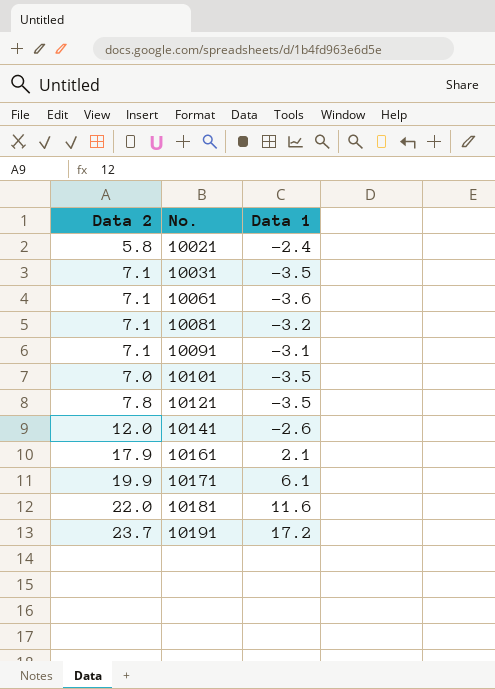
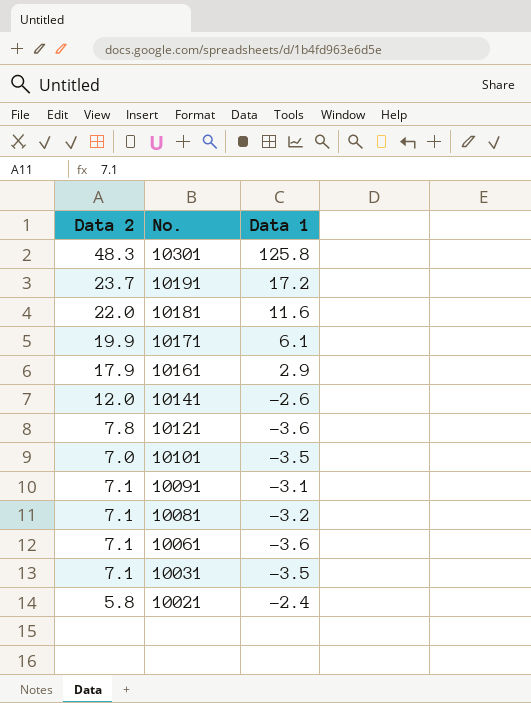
row order: No. ascending -> No. descending
row 10301: none -> 48.3 | 125.8
10161 | Data 1: 2.1 -> 2.9
10121 | Data 1: -3.5 -> -3.6

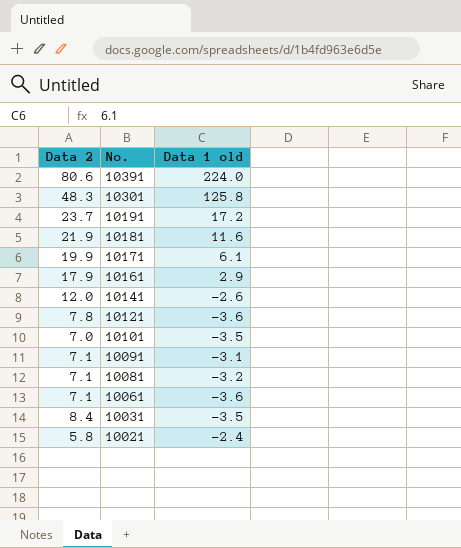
column name: Data 1 -> Data 1 old
row 10391: none -> 80.6 | 224.0
10181 | Data 2: 22.0 -> 21.9
10031 | Data 2: 7.1 -> 8.4

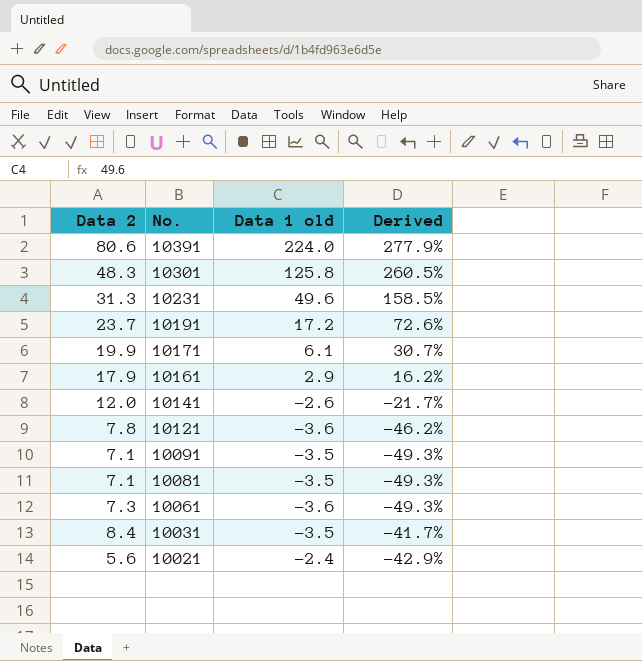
column Derived | formula: none -> [Data 1 old] / [Data 2]
row 10181: 21.9 | 11.6 -> none
row 10101: 7.0 | -3.5 -> none
row 10231: none -> 31.3 | 49.6 | 158.5%
10091 | Data 1 old: -3.1 -> -3.5
10081 | Data 1 old: -3.2 -> -3.5
10061 | Data 2: 7.1 -> 7.3
10021 | Data 2: 5.8 -> 5.6

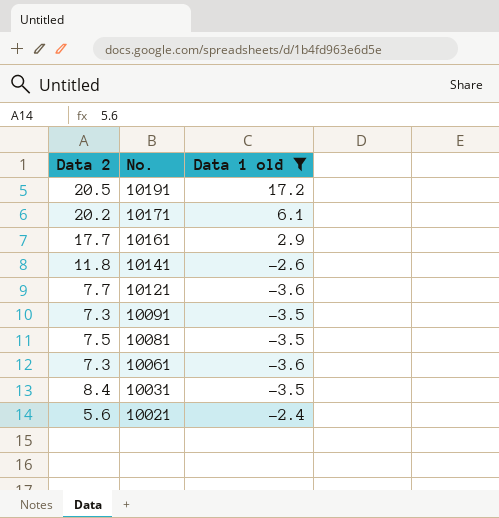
filter: none -> Data 1 old <= 17.2
column Derived | formula: [Data 1 old] / [Data 2] -> none
10191 | Data 2: 23.7 -> 20.5
10171 | Data 2: 19.9 -> 20.2
10161 | Data 2: 17.9 -> 17.7
10141 | Data 2: 12.0 -> 11.8
10121 | Data 2: 7.8 -> 7.7
10091 | Data 2: 7.1 -> 7.3
10081 | Data 2: 7.1 -> 7.5

